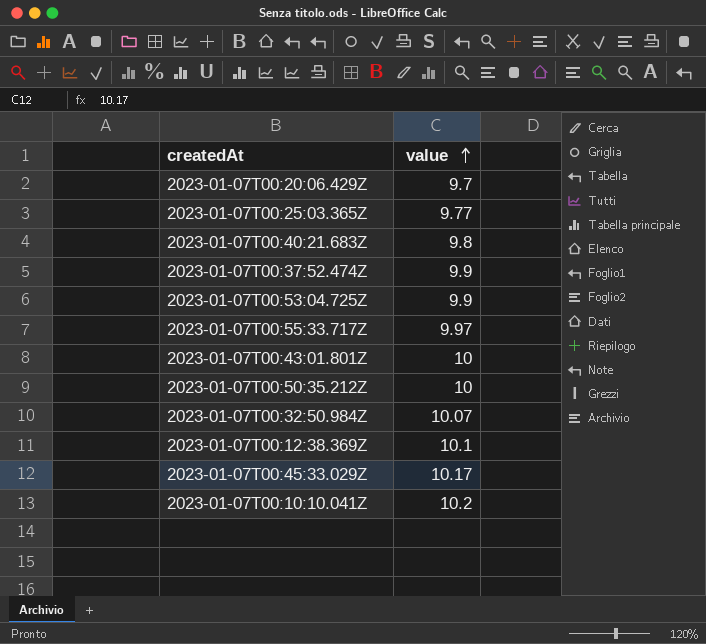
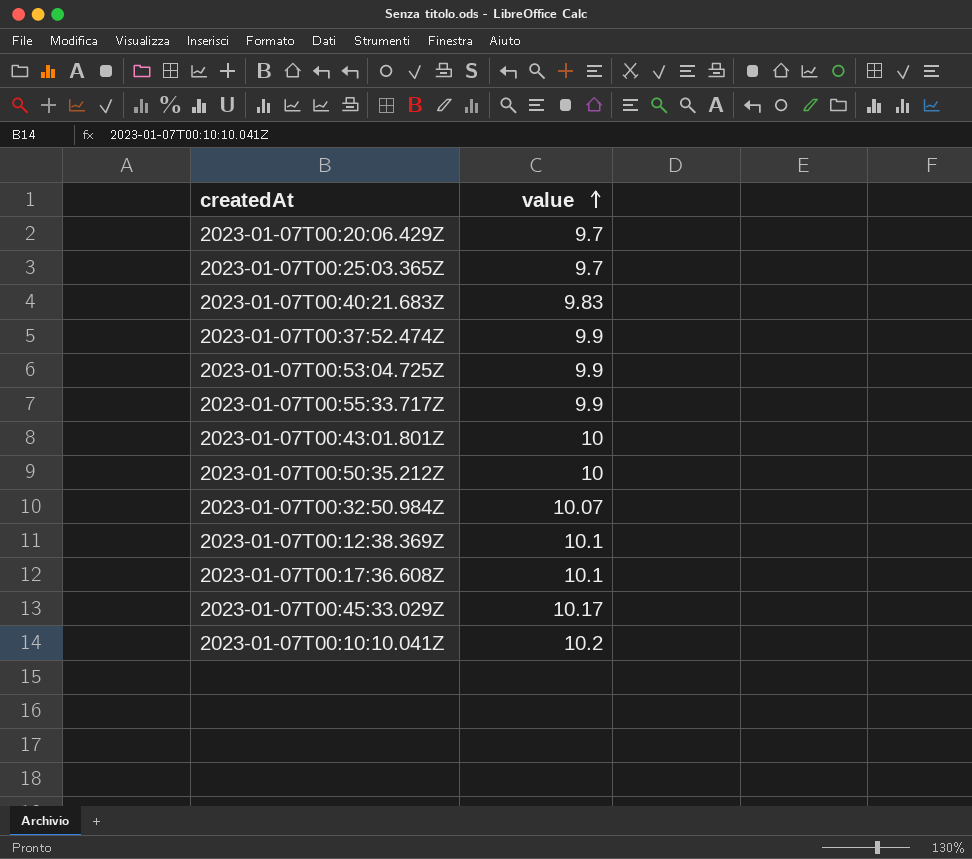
2023-01-07T00:25:03.365Z | value: 9.77 -> 9.7
2023-01-07T00:40:21.683Z | value: 9.8 -> 9.83
2023-01-07T00:55:33.717Z | value: 9.97 -> 9.9
row 2023-01-07T00:17:36.608Z: none -> 10.1

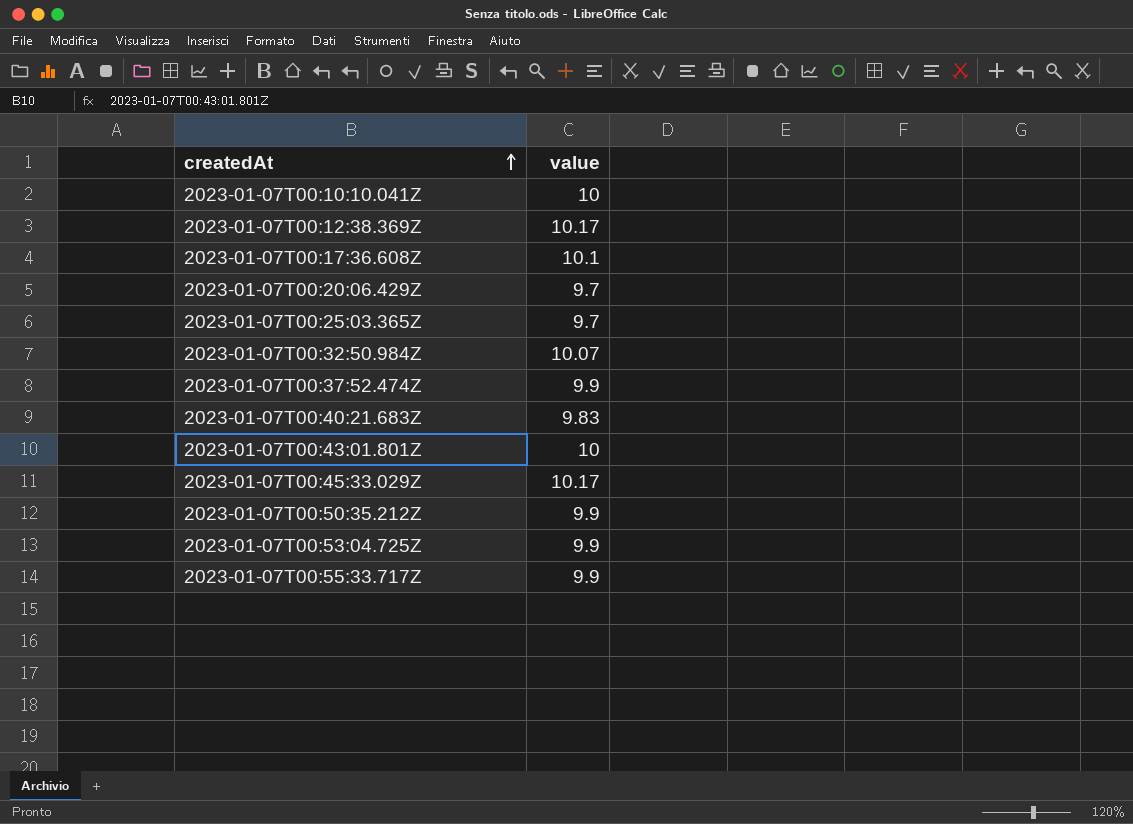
row order: value ascending -> createdAt ascending
2023-01-07T00:10:10.041Z | value: 10.2 -> 10
2023-01-07T00:12:38.369Z | value: 10.1 -> 10.17
2023-01-07T00:50:35.212Z | value: 10 -> 9.9

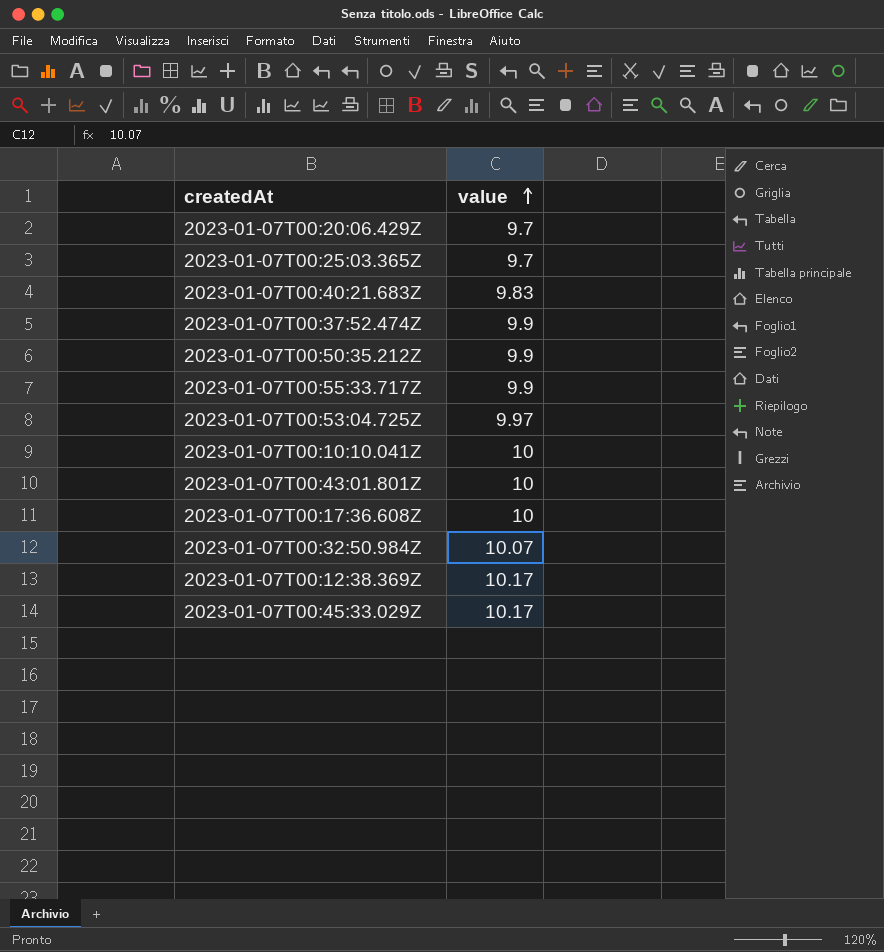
row order: createdAt ascending -> value ascending
2023-01-07T00:53:04.725Z | value: 9.9 -> 9.97
2023-01-07T00:17:36.608Z | value: 10.1 -> 10

